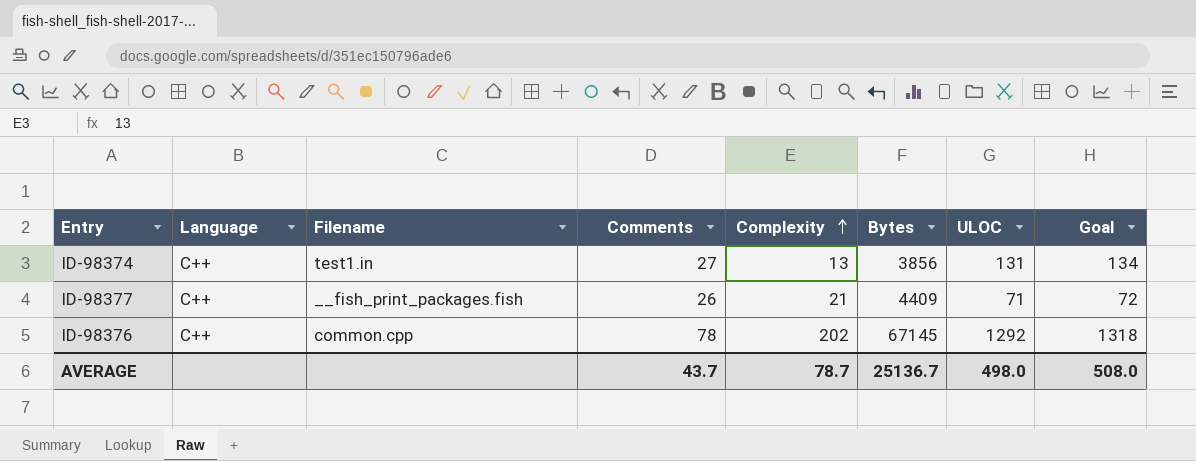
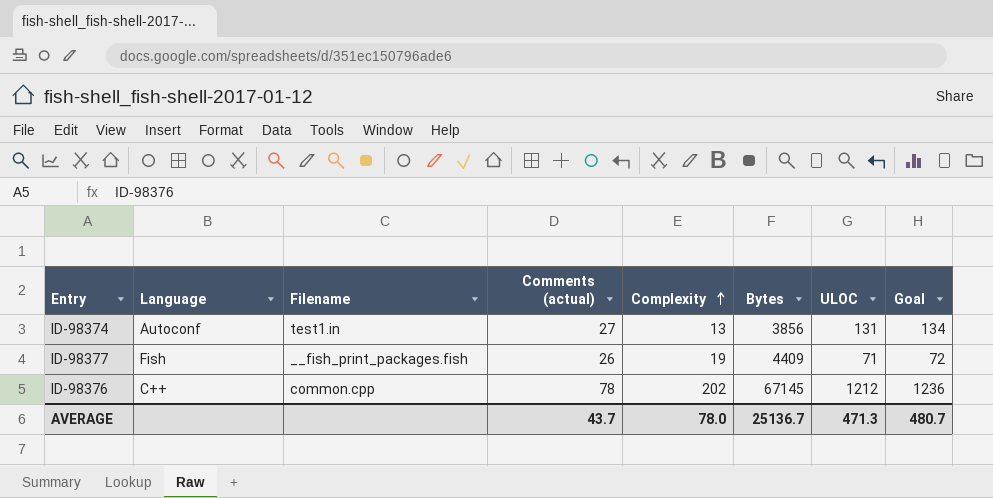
column name: Comments -> Comments (actual)
ID-98374 | Language: C++ -> Autoconf
ID-98377 | Language: C++ -> Fish
ID-98377 | Complexity: 21 -> 19
ID-98376 | ULOC: 1292 -> 1212
ID-98376 | Goal: 1318 -> 1236
AVERAGE | Complexity: 78.7 -> 78.0
AVERAGE | ULOC: 498.0 -> 471.3
AVERAGE | Goal: 508.0 -> 480.7

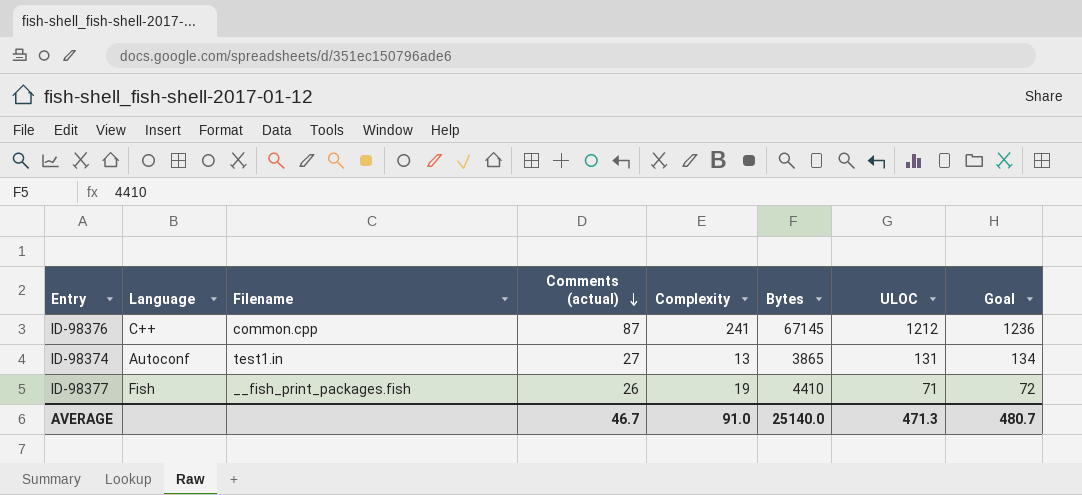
row order: Complexity ascending -> Comments (actual) descending
ID-98376 | Comments (actual): 78 -> 87
ID-98376 | Complexity: 202 -> 241
ID-98374 | Bytes: 3856 -> 3865
ID-98377 | Bytes: 4409 -> 4410
AVERAGE | Comments (actual): 43.7 -> 46.7
AVERAGE | Complexity: 78.0 -> 91.0
AVERAGE | Bytes: 25136.7 -> 25140.0

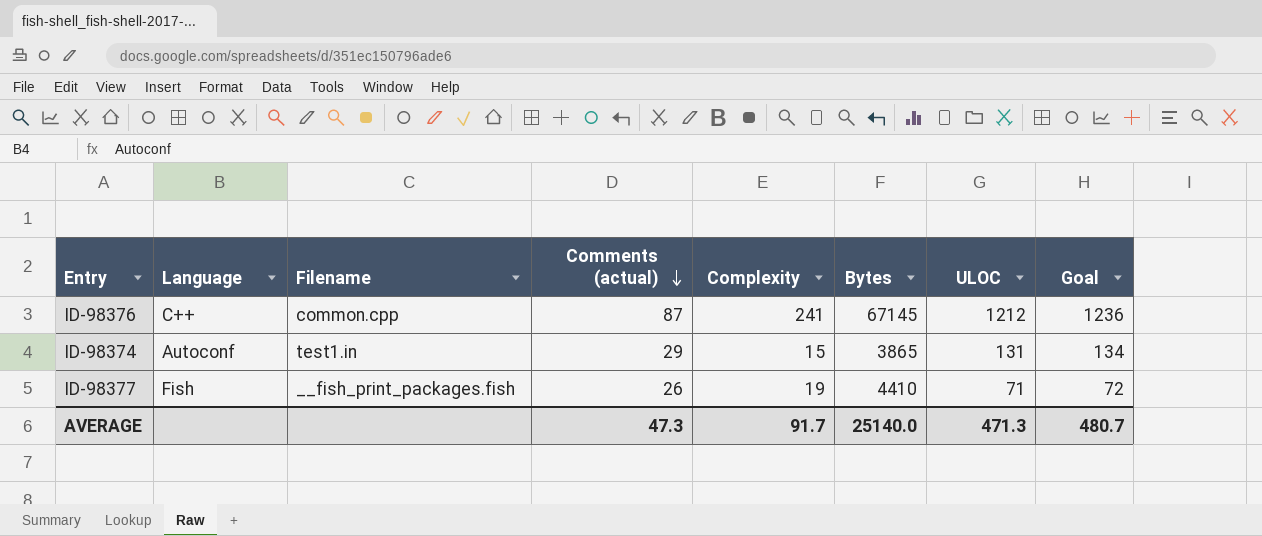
ID-98374 | Comments (actual): 27 -> 29
ID-98374 | Complexity: 13 -> 15
AVERAGE | Comments (actual): 46.7 -> 47.3
AVERAGE | Complexity: 91.0 -> 91.7

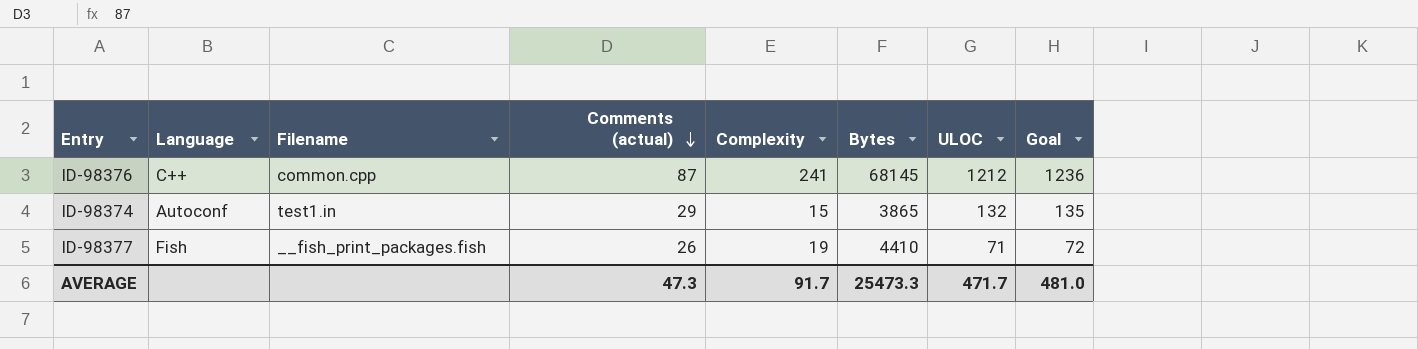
ID-98376 | Bytes: 67145 -> 68145
ID-98374 | ULOC: 131 -> 132
ID-98374 | Goal: 134 -> 135
AVERAGE | Bytes: 25140.0 -> 25473.3
AVERAGE | ULOC: 471.3 -> 471.7
AVERAGE | Goal: 480.7 -> 481.0

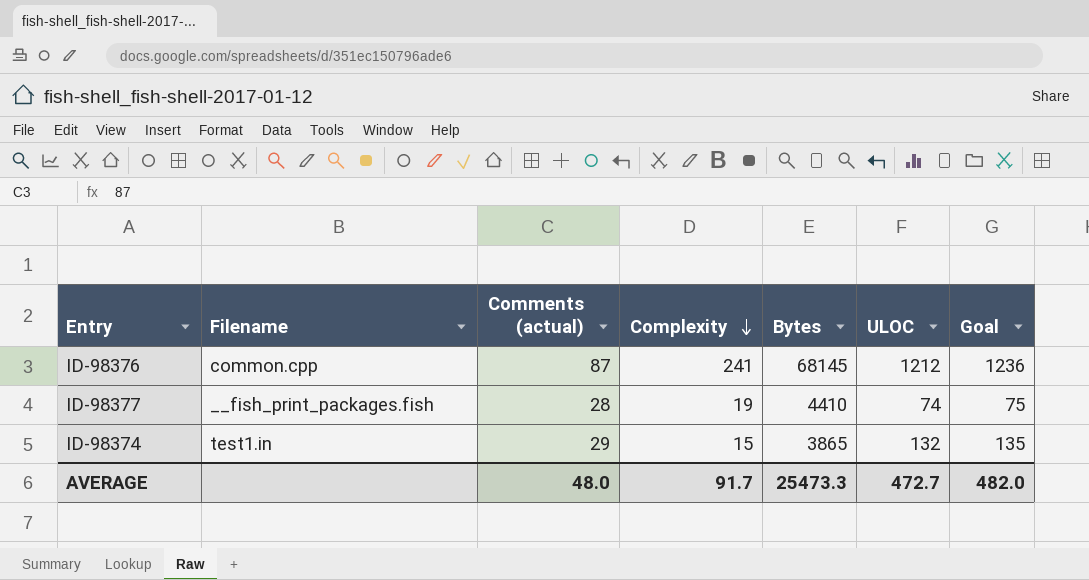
row order: Comments (actual) descending -> Complexity descending
column Language | position: 2 -> none
ID-98377 | Comments (actual): 26 -> 28
ID-98377 | ULOC: 71 -> 74
ID-98377 | Goal: 72 -> 75
AVERAGE | Comments (actual): 47.3 -> 48.0
AVERAGE | ULOC: 471.7 -> 472.7
AVERAGE | Goal: 481.0 -> 482.0

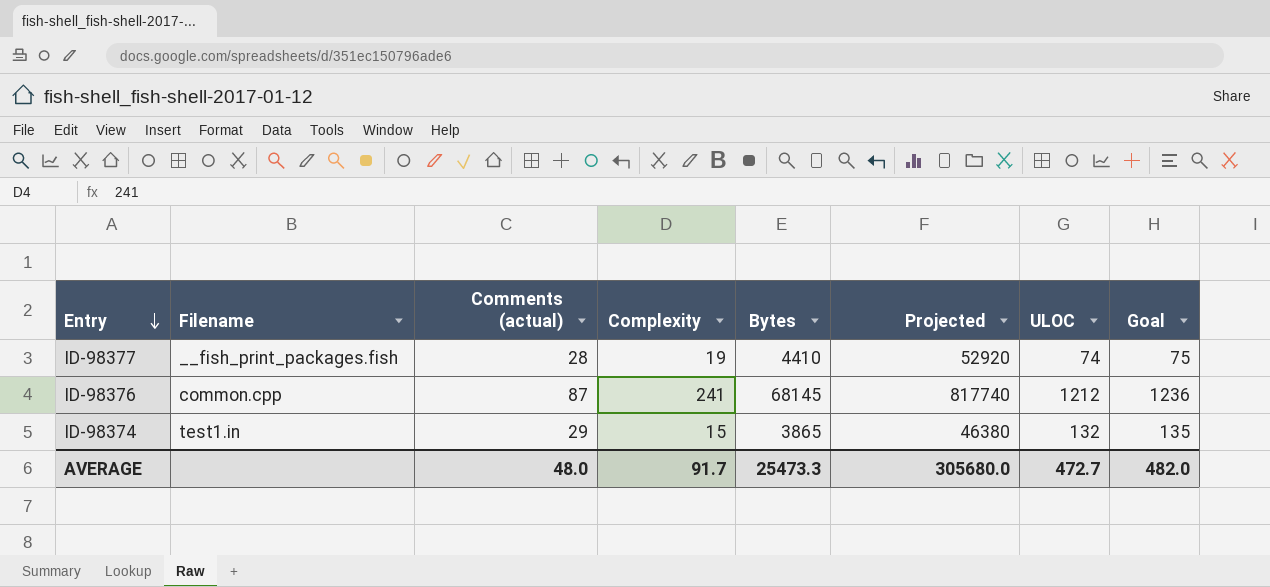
row order: Complexity descending -> Entry descending
column Projected | formula: none -> [Bytes] * 12

